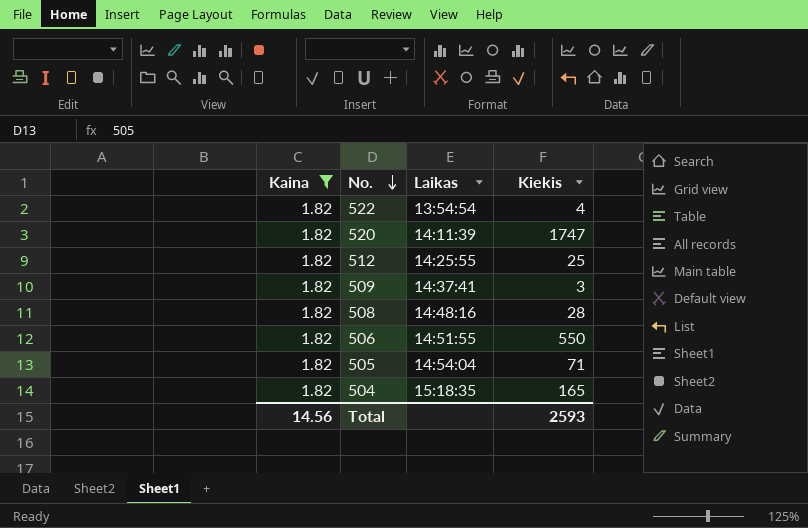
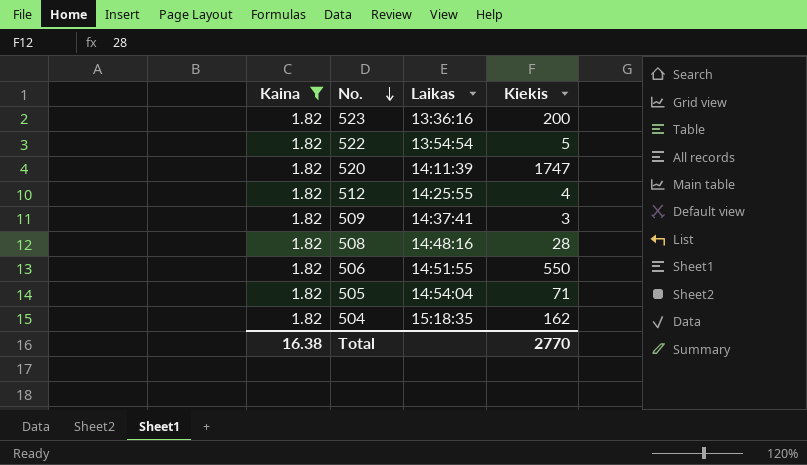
row 523: none -> 1.82 | 13:36:16 | 200
522 | Kiekis: 4 -> 5
512 | Kiekis: 25 -> 4
504 | Kiekis: 165 -> 162
Total | Kaina: 14.56 -> 16.38
Total | Kiekis: 2593 -> 2770

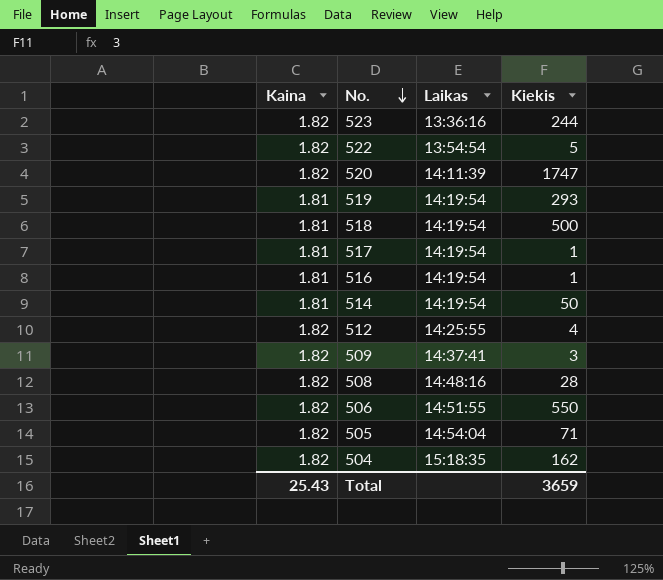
filter: Kaina = 1.82 -> none
523 | Kiekis: 200 -> 244
Total | Kaina: 16.38 -> 25.43
Total | Kiekis: 2770 -> 3659

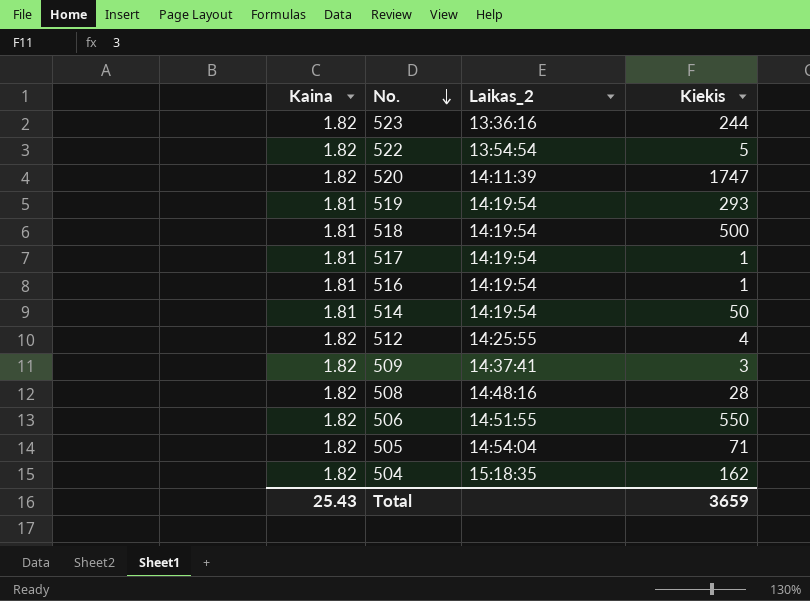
column name: Laikas -> Laikas_2

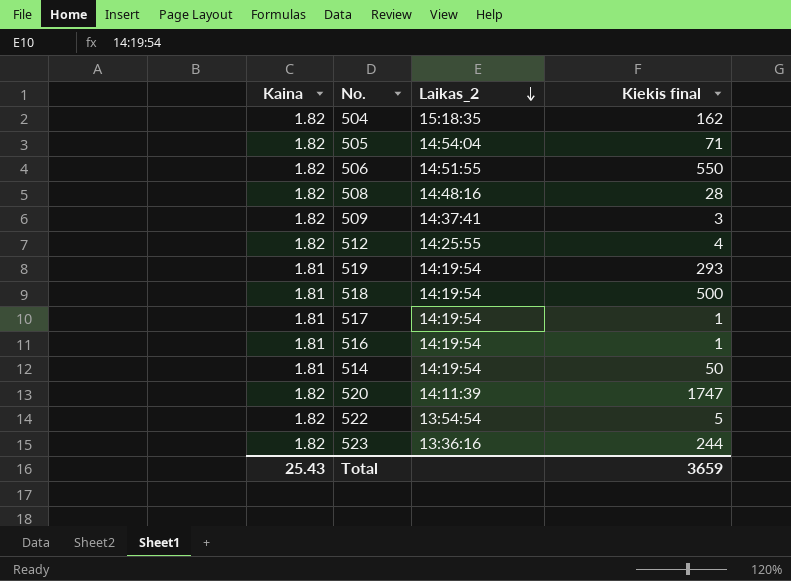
row order: No. descending -> Laikas_2 descending
column name: Kiekis -> Kiekis final

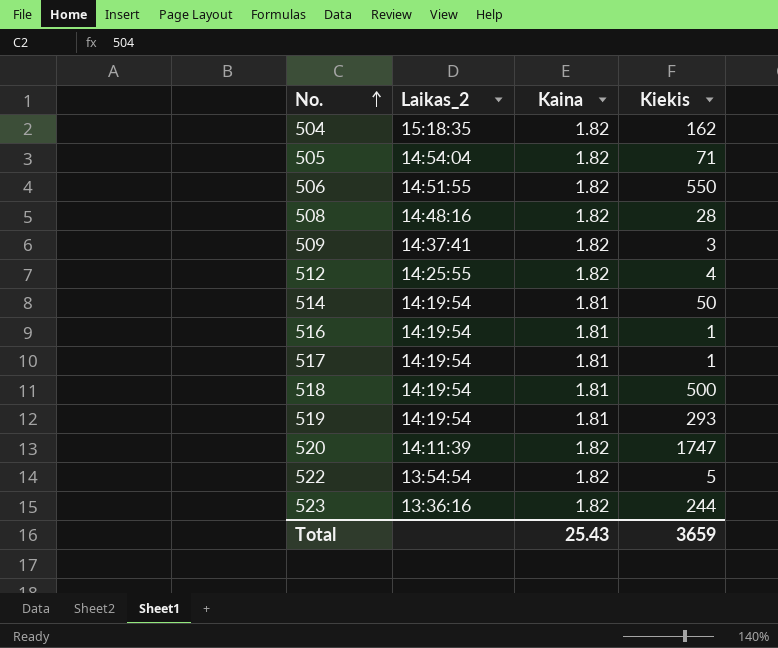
row order: Laikas_2 descending -> No. ascending
column Kaina | position: 1 -> 3
column name: Kiekis final -> Kiekis

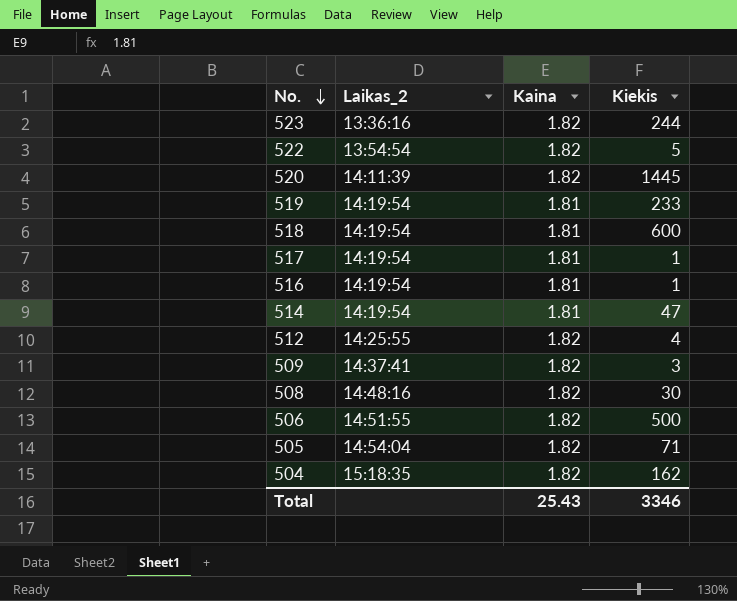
row order: No. ascending -> No. descending
520 | Kiekis: 1747 -> 1445
519 | Kiekis: 293 -> 233
518 | Kiekis: 500 -> 600
514 | Kiekis: 50 -> 47
508 | Kiekis: 28 -> 30
506 | Kiekis: 550 -> 500
Total | Kiekis: 3659 -> 3346

